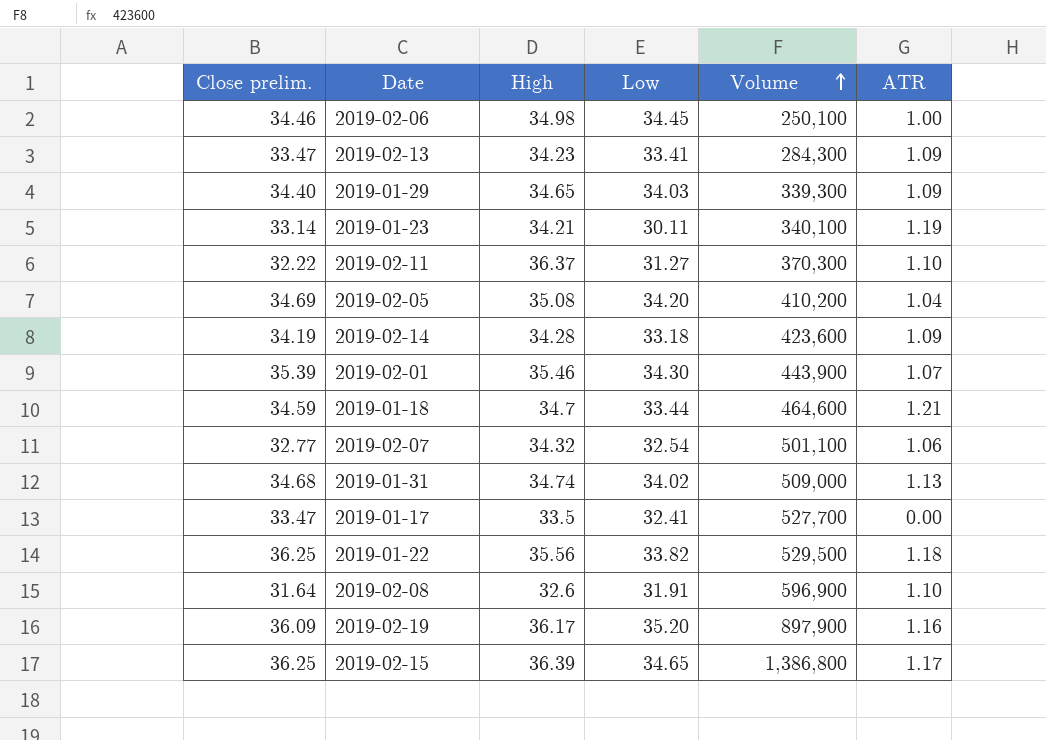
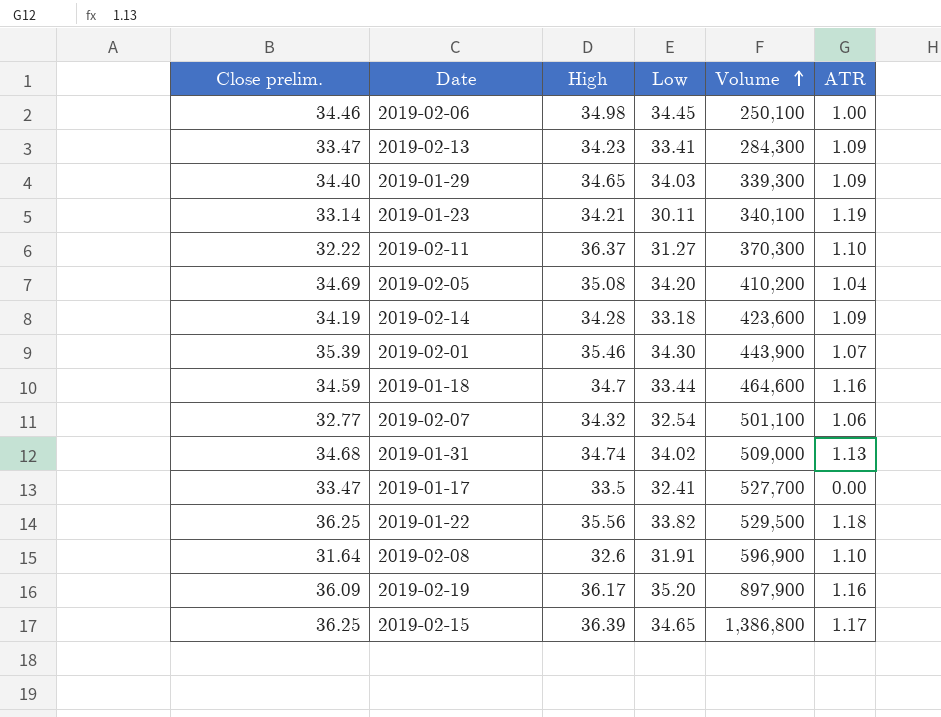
2019-01-18 | ATR: 1.21 -> 1.16

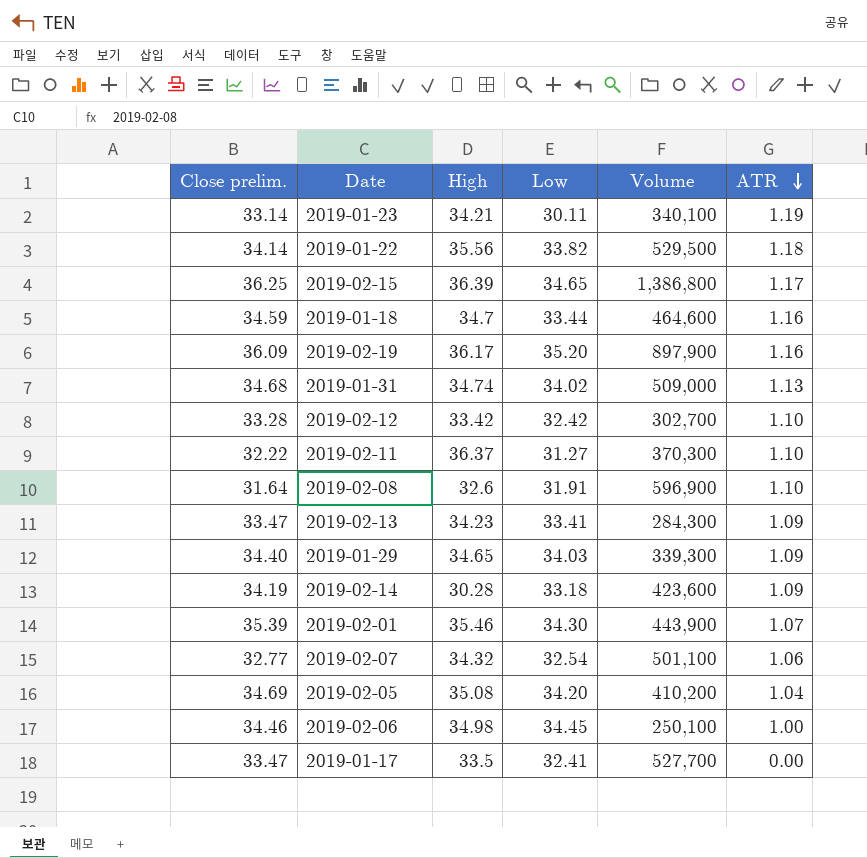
row order: Volume ascending -> ATR descending
2019-01-22 | Close prelim.: 36.25 -> 34.14
row 2019-02-12: none -> 33.28 | 33.42 | 32.42 | 302,700 | 1.10
2019-02-14 | High: 34.28 -> 30.28

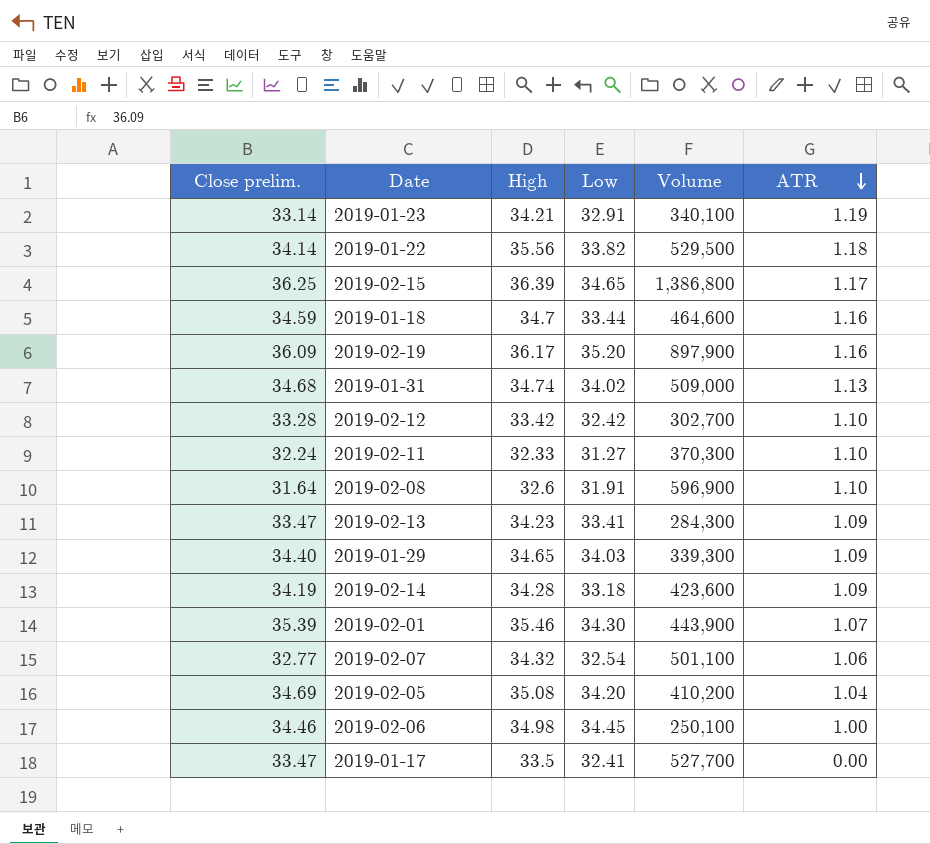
2019-01-23 | Low: 30.11 -> 32.91
2019-02-11 | Close prelim.: 32.22 -> 32.24
2019-02-11 | High: 36.37 -> 32.33
2019-02-14 | High: 30.28 -> 34.28

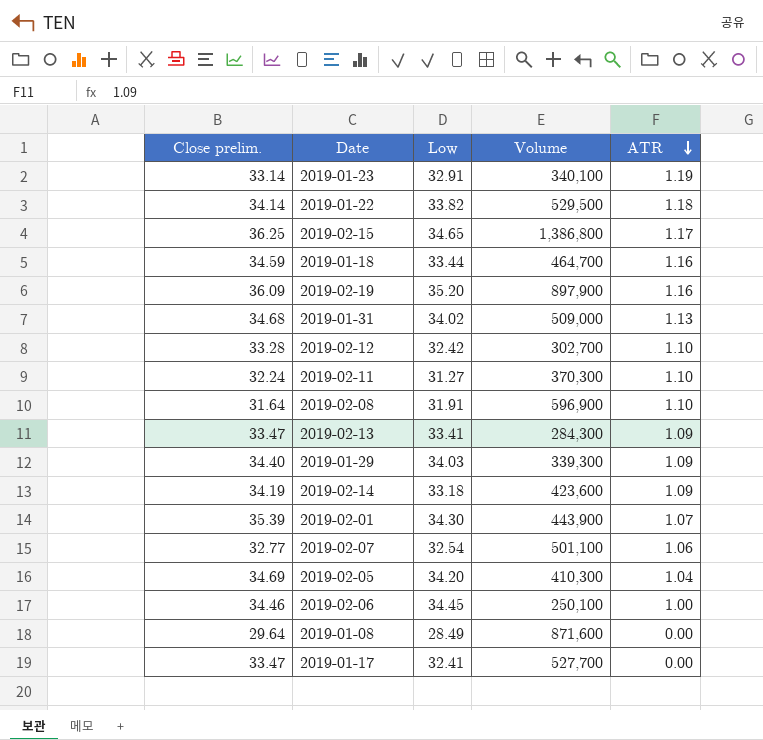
column High | position: 3 -> none
2019-01-18 | Volume: 464,600 -> 464,700
2019-02-05 | Volume: 410,200 -> 410,300
row 2019-01-08: none -> 29.64 | 28.49 | 871,600 | 0.00

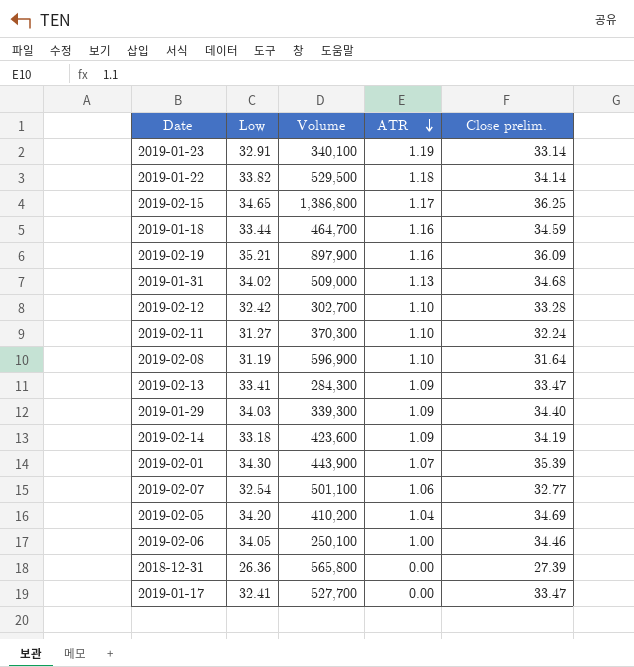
column Close prelim. | position: 1 -> 5
row 2019-01-08: 29.64 | 28.49 | 871,600 | 0.00 -> none
2019-02-19 | Low: 35.20 -> 35.21
2019-02-08 | Low: 31.91 -> 31.19
2019-02-05 | Volume: 410,300 -> 410,200
2019-02-06 | Low: 34.45 -> 34.05
row 2018-12-31: none -> 26.36 | 565,800 | 0.00 | 27.39

